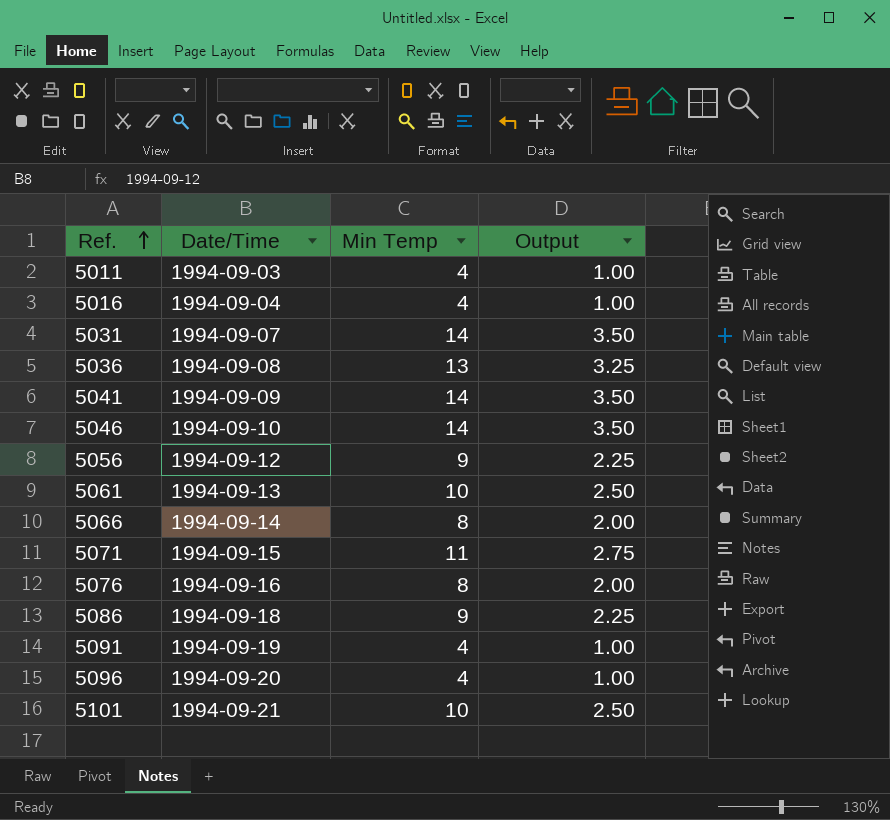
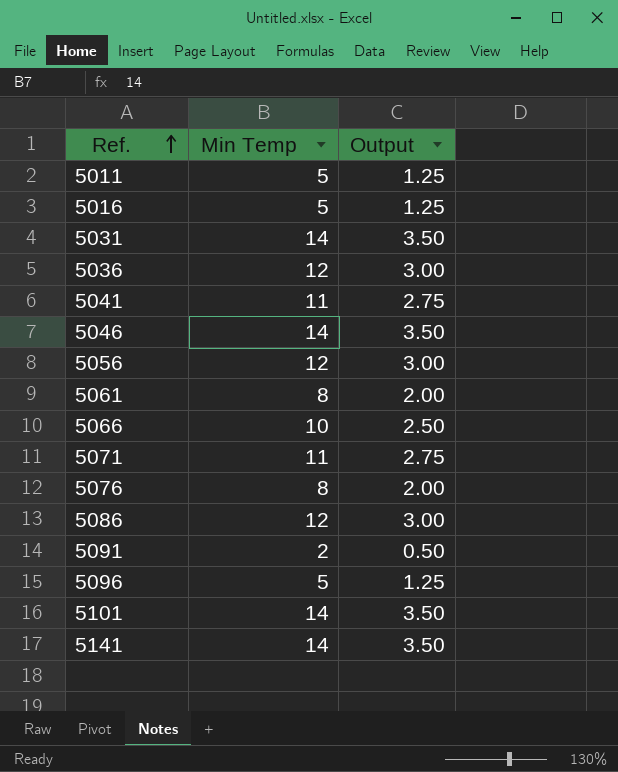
column Date/Time | position: 2 -> none
5011 | Min Temp: 4 -> 5
5011 | Output: 1.00 -> 1.25
5016 | Min Temp: 4 -> 5
5016 | Output: 1.00 -> 1.25
5036 | Min Temp: 13 -> 12
5036 | Output: 3.25 -> 3.00
5041 | Min Temp: 14 -> 11
5041 | Output: 3.50 -> 2.75
5056 | Min Temp: 9 -> 12
5056 | Output: 2.25 -> 3.00
5061 | Min Temp: 10 -> 8
5061 | Output: 2.50 -> 2.00
5066 | Min Temp: 8 -> 10
5066 | Output: 2.00 -> 2.50
5086 | Min Temp: 9 -> 12
5086 | Output: 2.25 -> 3.00
5091 | Min Temp: 4 -> 2
5091 | Output: 1.00 -> 0.50
5096 | Min Temp: 4 -> 5
5096 | Output: 1.00 -> 1.25
5101 | Min Temp: 10 -> 14
5101 | Output: 2.50 -> 3.50
row 5141: none -> 14 | 3.50

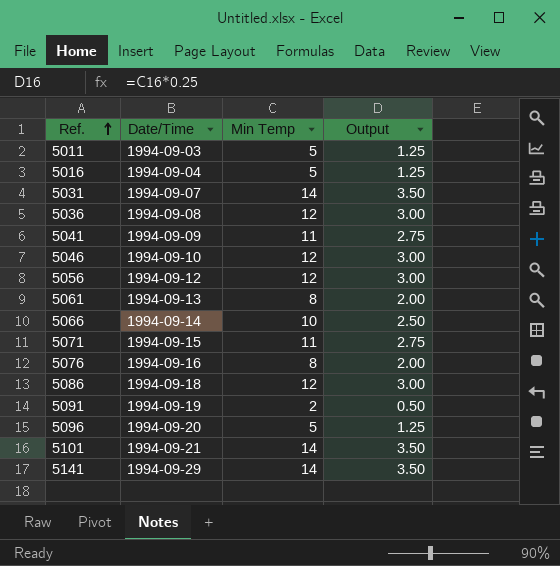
column Date/Time | position: none -> 2
5046 | Min Temp: 14 -> 12
5046 | Output: 3.50 -> 3.00

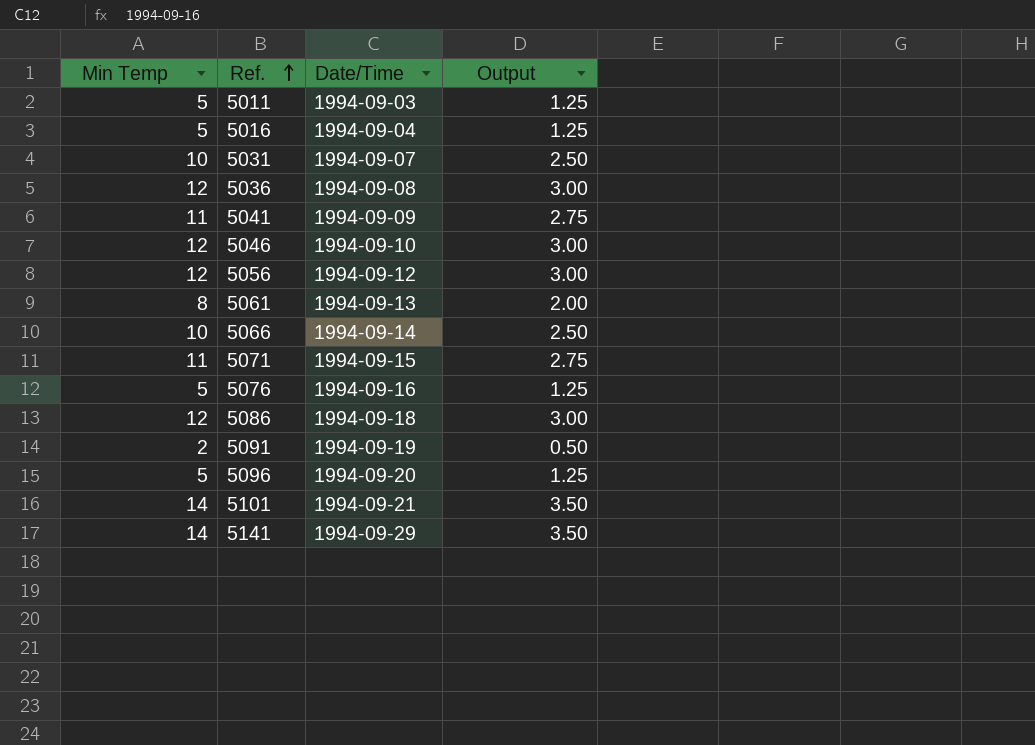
column Min Temp | position: 3 -> 1
5031 | Min Temp: 14 -> 10
5031 | Output: 3.50 -> 2.50
5076 | Min Temp: 8 -> 5
5076 | Output: 2.00 -> 1.25

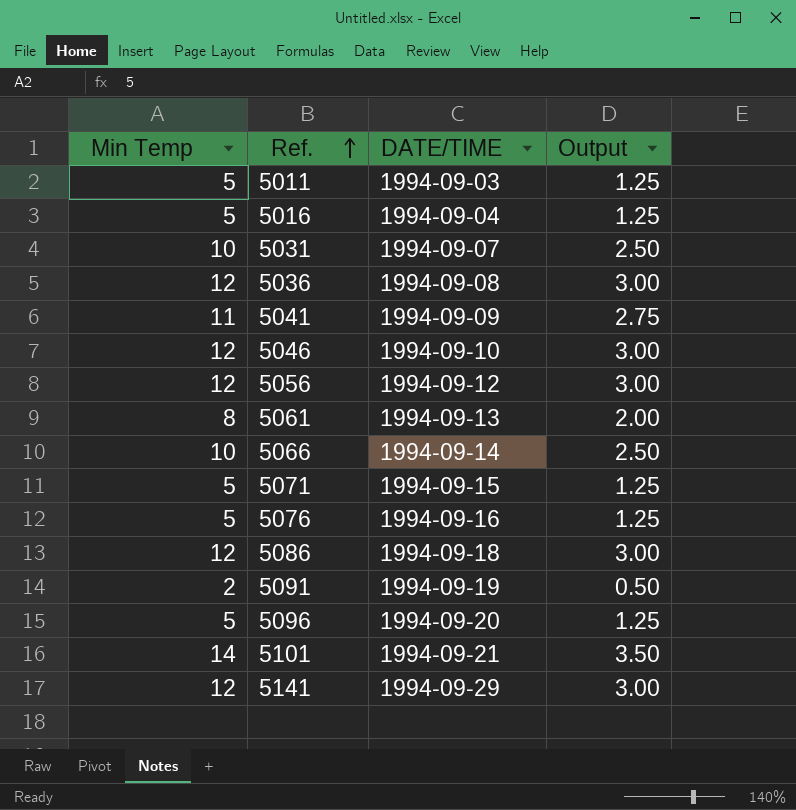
column name: Date/Time -> DATE/TIME
5071 | Min Temp: 11 -> 5
5071 | Output: 2.75 -> 1.25
5141 | Min Temp: 14 -> 12
5141 | Output: 3.50 -> 3.00

